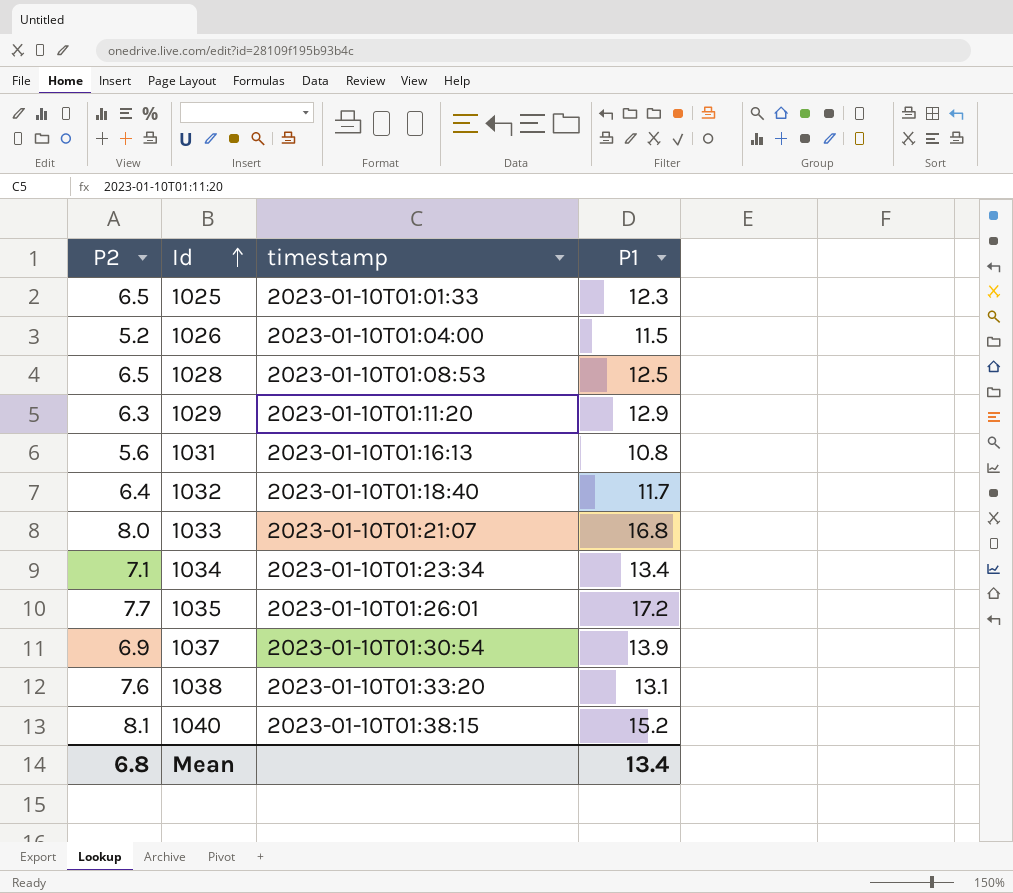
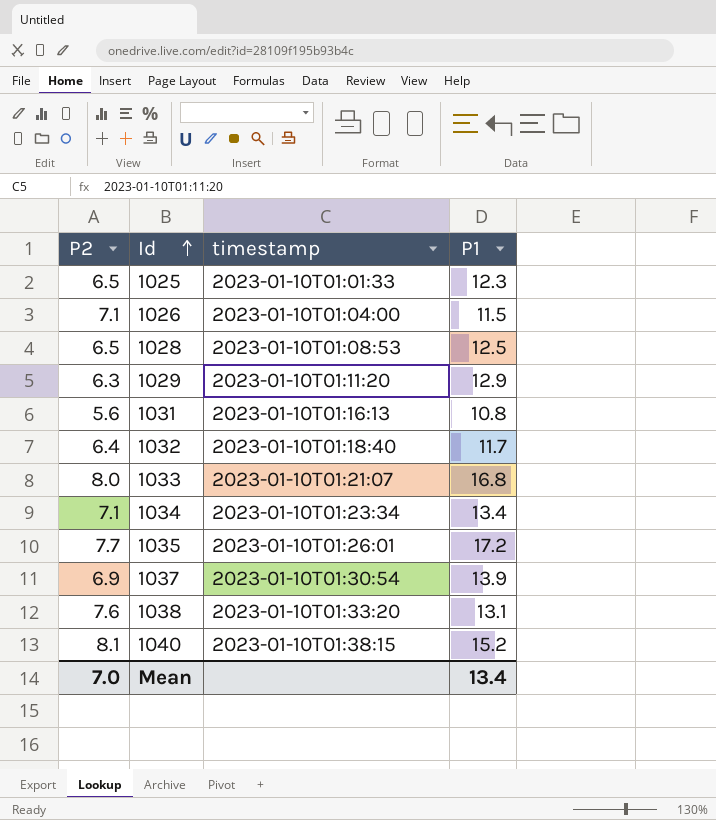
1026 | P2: 5.2 -> 7.1
Mean | P2: 6.8 -> 7.0

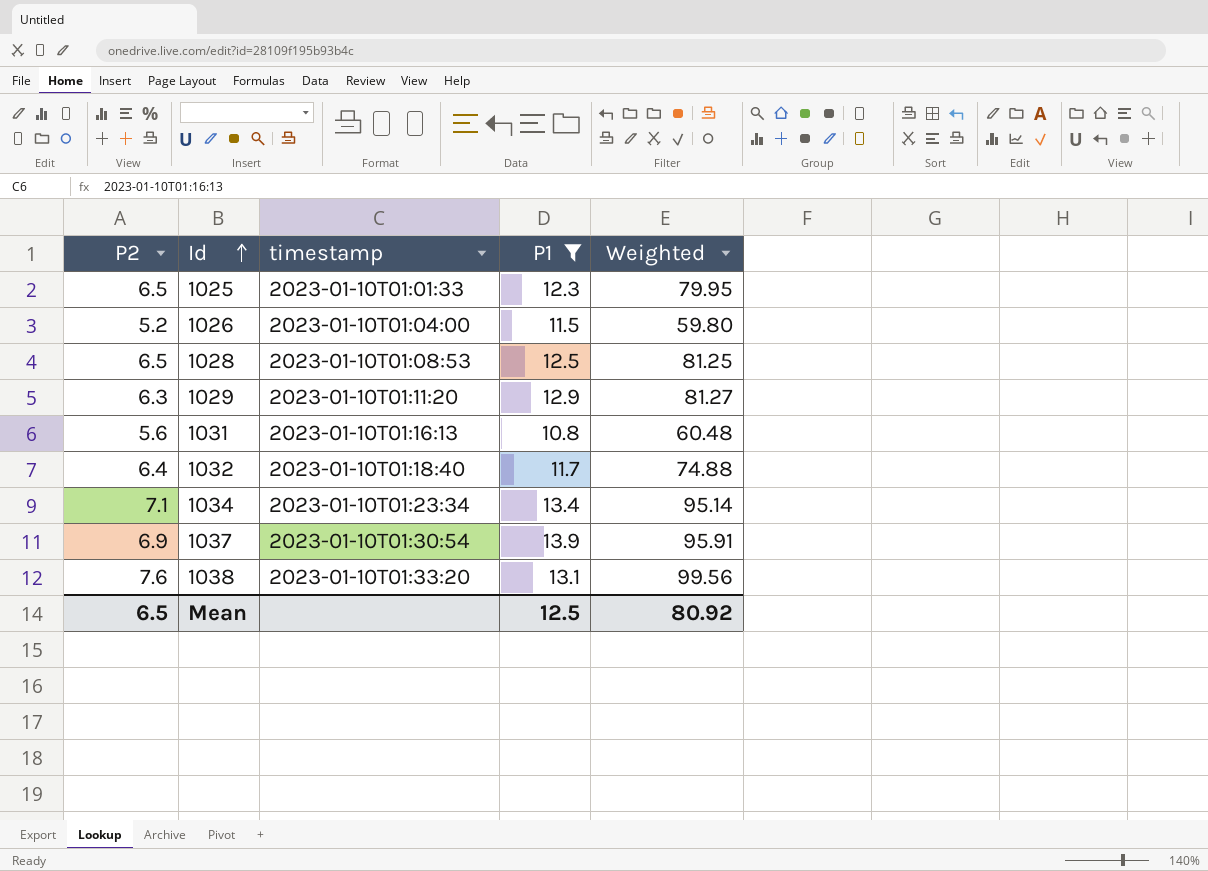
filter: none -> P1 <= 13.9
column Weighted | formula: none -> [P2] * [P1]
1026 | P2: 7.1 -> 5.2
Mean | P2: 7.0 -> 6.5
Mean | P1: 13.4 -> 12.5

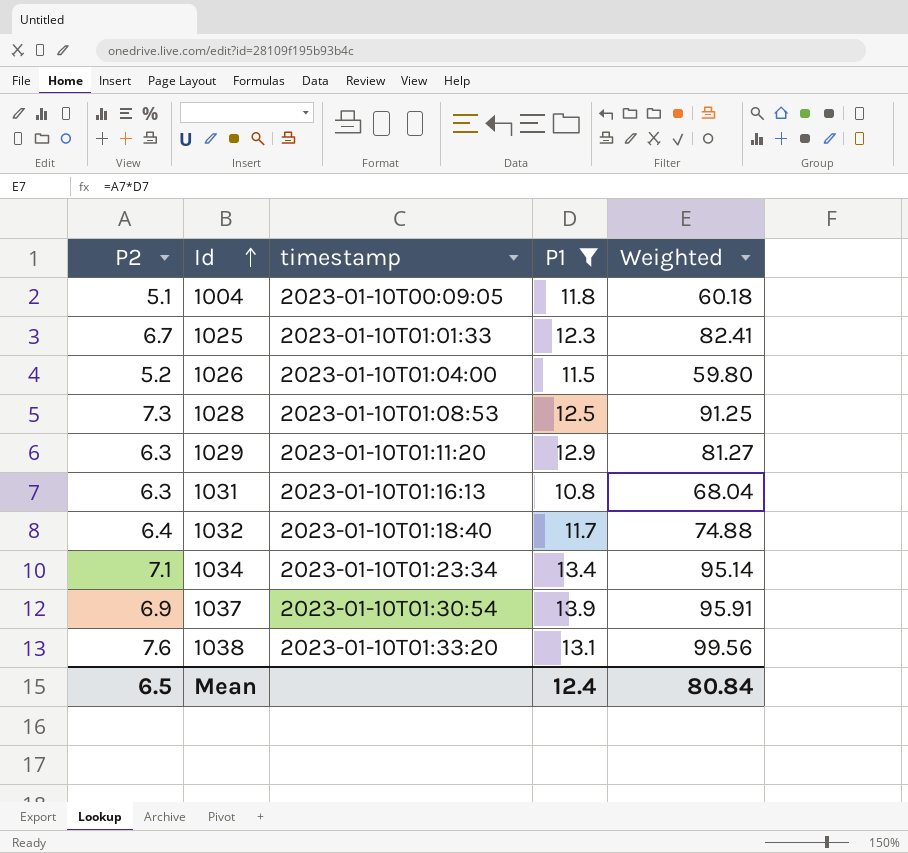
row 1004: none -> 5.1 | 2023-01-10T00:09:05 | 11.8 | 60.18
1025 | P2: 6.5 -> 6.7
1025 | Weighted: 79.95 -> 82.41
1028 | P2: 6.5 -> 7.3
1028 | Weighted: 81.25 -> 91.25
1031 | P2: 5.6 -> 6.3
1031 | Weighted: 60.48 -> 68.04
Mean | P1: 12.5 -> 12.4
Mean | Weighted: 80.92 -> 80.84

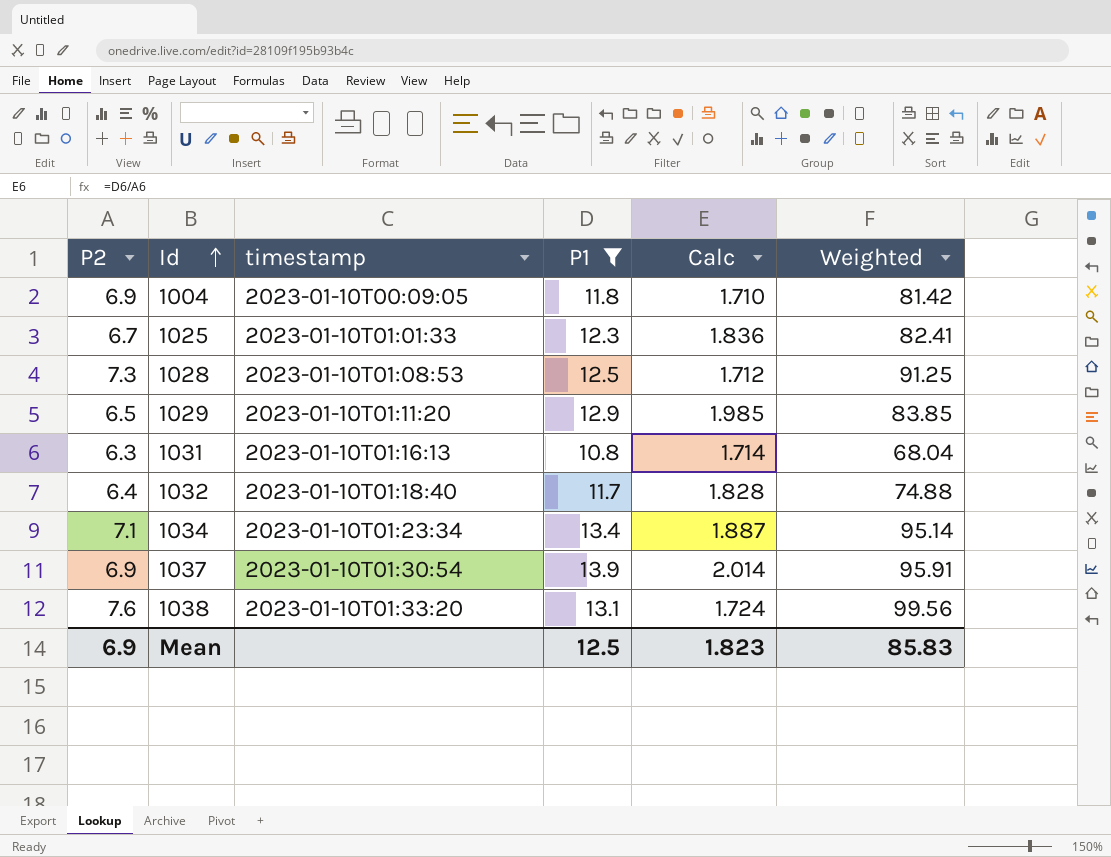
column Calc | formula: none -> [P1] / [P2]
row 1026: 5.2 | 2023-01-10T01:04:00 | 11.5 | 59.80 -> none
1004 | P2: 5.1 -> 6.9
1004 | Weighted: 60.18 -> 81.42
1029 | P2: 6.3 -> 6.5
1029 | Weighted: 81.27 -> 83.85
Mean | P2: 6.5 -> 6.9
Mean | P1: 12.4 -> 12.5
Mean | Weighted: 80.84 -> 85.83

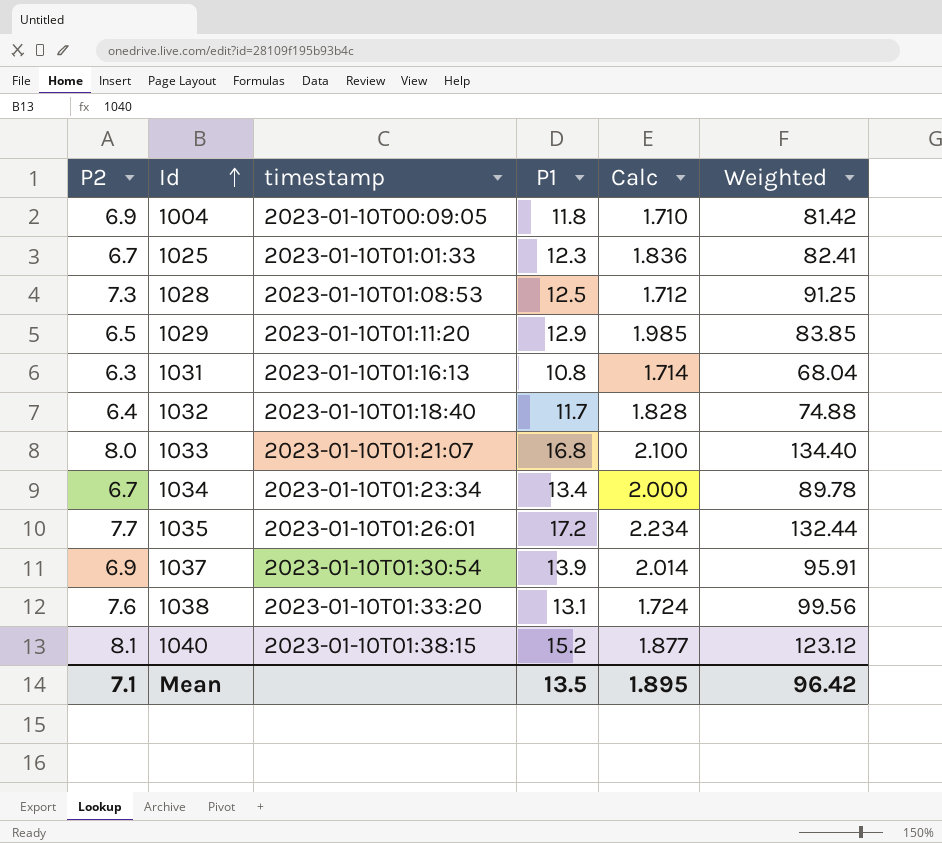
filter: P1 <= 13.9 -> none
1034 | P2: 7.1 -> 6.7
1034 | Calc: 1.887 -> 2.000
1034 | Weighted: 95.14 -> 89.78
Mean | P2: 6.9 -> 7.1
Mean | P1: 12.5 -> 13.5
Mean | Calc: 1.823 -> 1.895
Mean | Weighted: 85.83 -> 96.42

